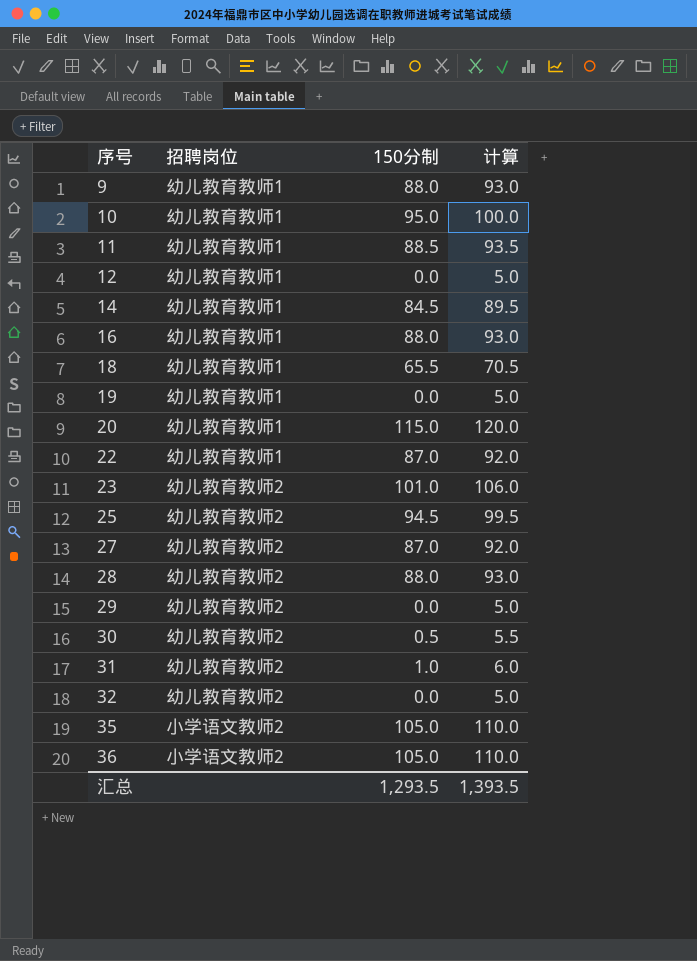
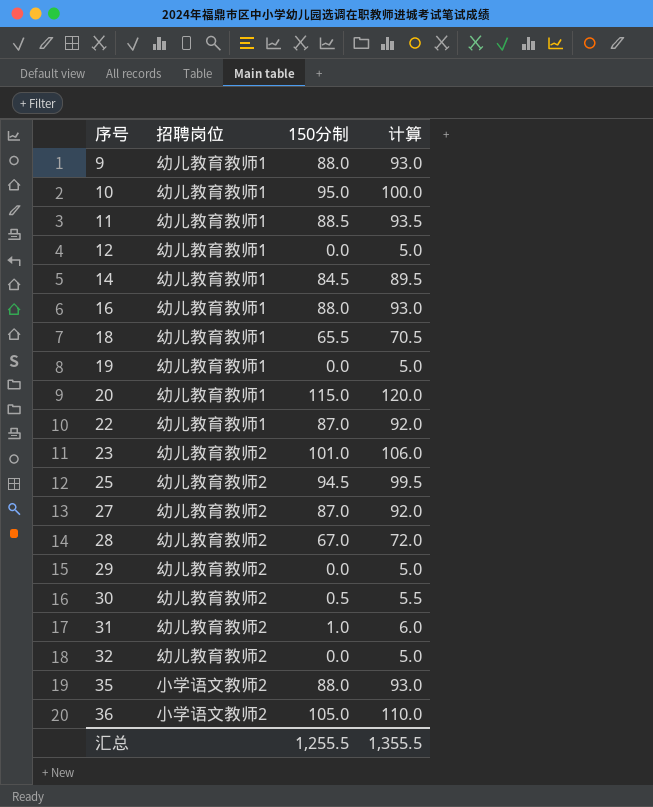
28 | 150分制: 88.0 -> 67.0
28 | 计算: 93.0 -> 72.0
35 | 150分制: 105.0 -> 88.0
35 | 计算: 110.0 -> 93.0
汇总 | 150分制: 1,293.5 -> 1,255.5
汇总 | 计算: 1,393.5 -> 1,355.5

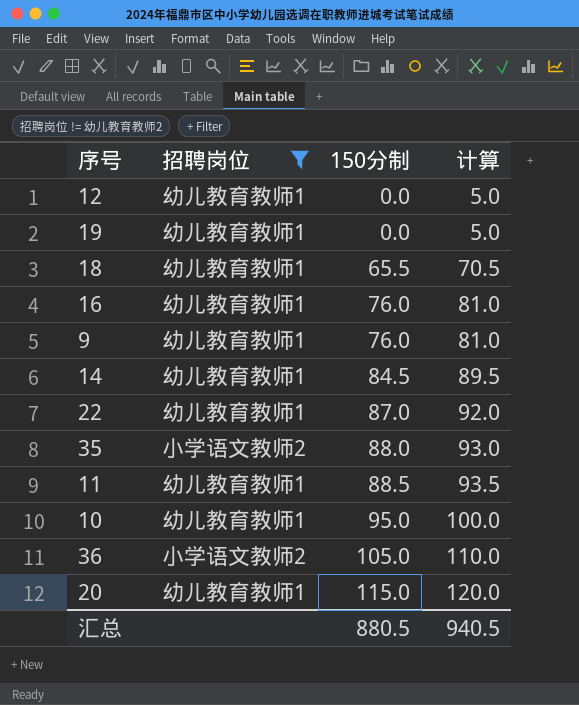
filter: none -> 招聘岗位 != 幼儿教育教师2
row order: 序号 ascending -> 150分制 ascending
16 | 150分制: 88.0 -> 76.0
16 | 计算: 93.0 -> 81.0
9 | 150分制: 88.0 -> 76.0
9 | 计算: 93.0 -> 81.0
汇总 | 150分制: 1,255.5 -> 880.5
汇总 | 计算: 1,355.5 -> 940.5

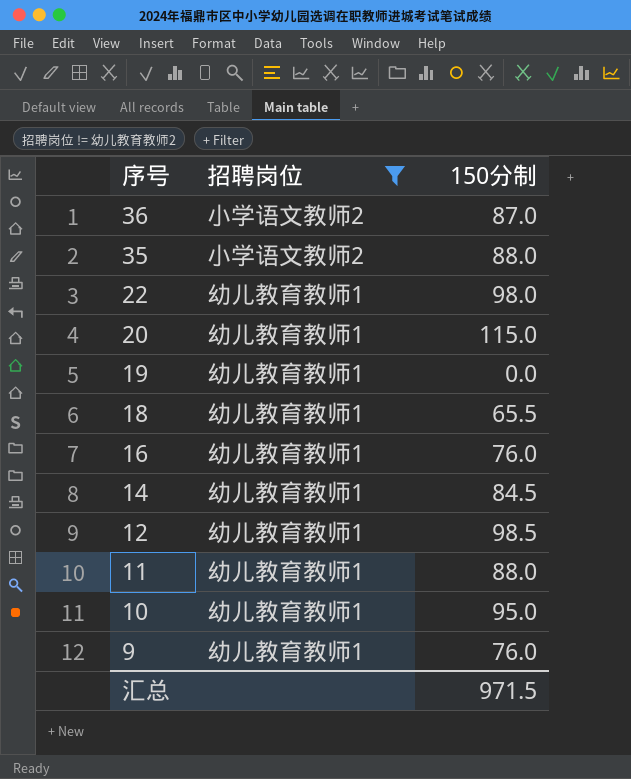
row order: 150分制 ascending -> 序号 descending
column 计算 | formula: [150分制] + 5 -> none
36 | 150分制: 105.0 -> 87.0
22 | 150分制: 87.0 -> 98.0
12 | 150分制: 0.0 -> 98.5
11 | 150分制: 88.5 -> 88.0
汇总 | 150分制: 880.5 -> 971.5

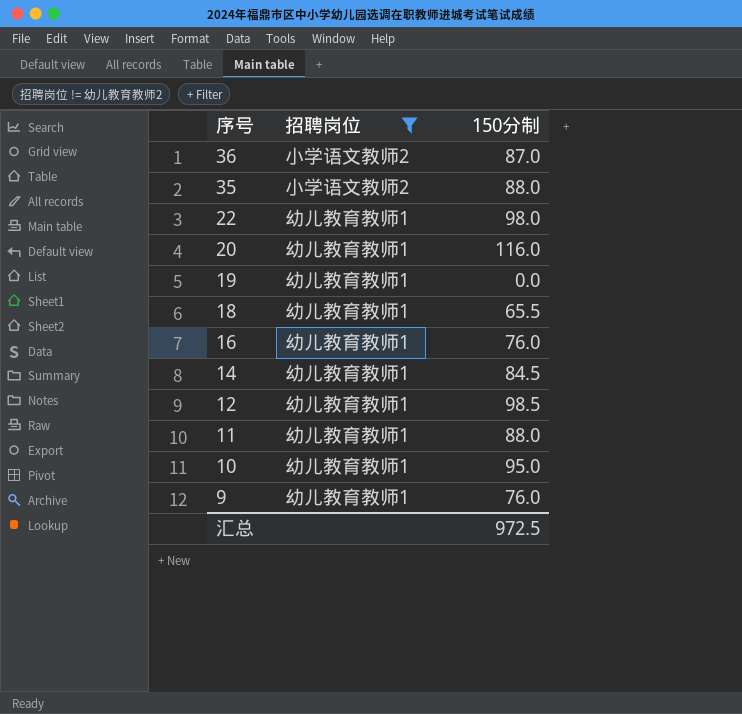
20 | 150分制: 115.0 -> 116.0
汇总 | 150分制: 971.5 -> 972.5

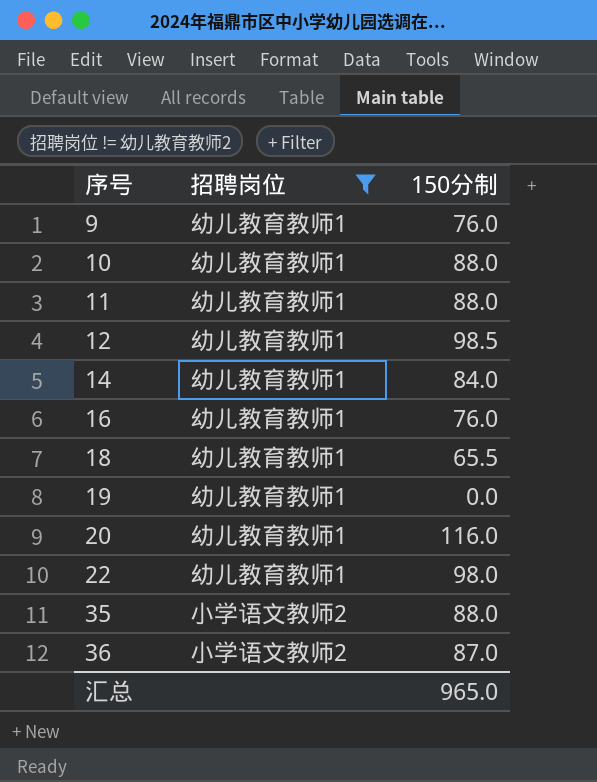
row order: 序号 descending -> 序号 ascending
10 | 150分制: 95.0 -> 88.0
14 | 150分制: 84.5 -> 84.0
汇总 | 150分制: 972.5 -> 965.0

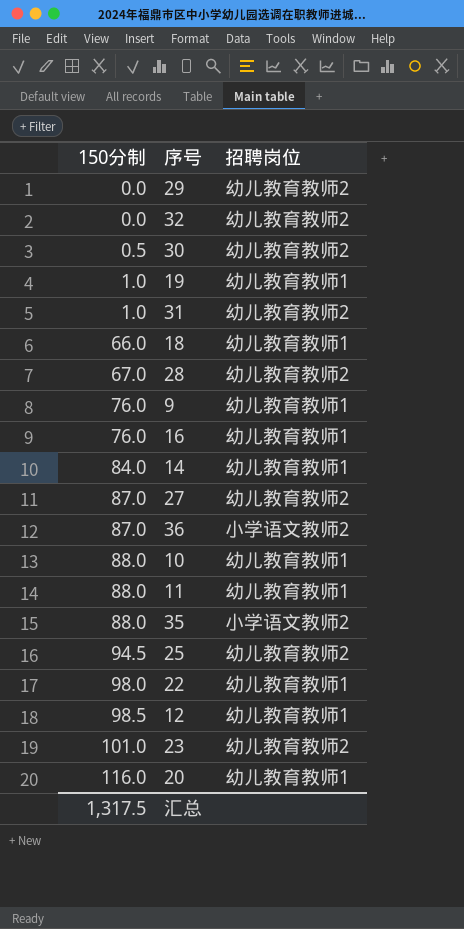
filter: 招聘岗位 != 幼儿教育教师2 -> none
row order: 序号 ascending -> 150分制 ascending
column 150分制 | position: 3 -> 1
19 | 150分制: 0.0 -> 1.0
18 | 150分制: 65.5 -> 66.0
汇总 | 150分制: 965.0 -> 1,317.5

